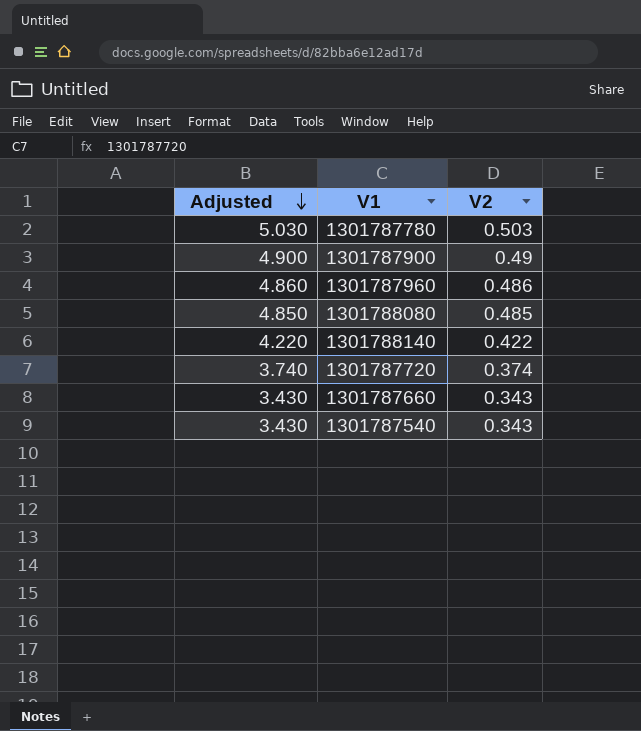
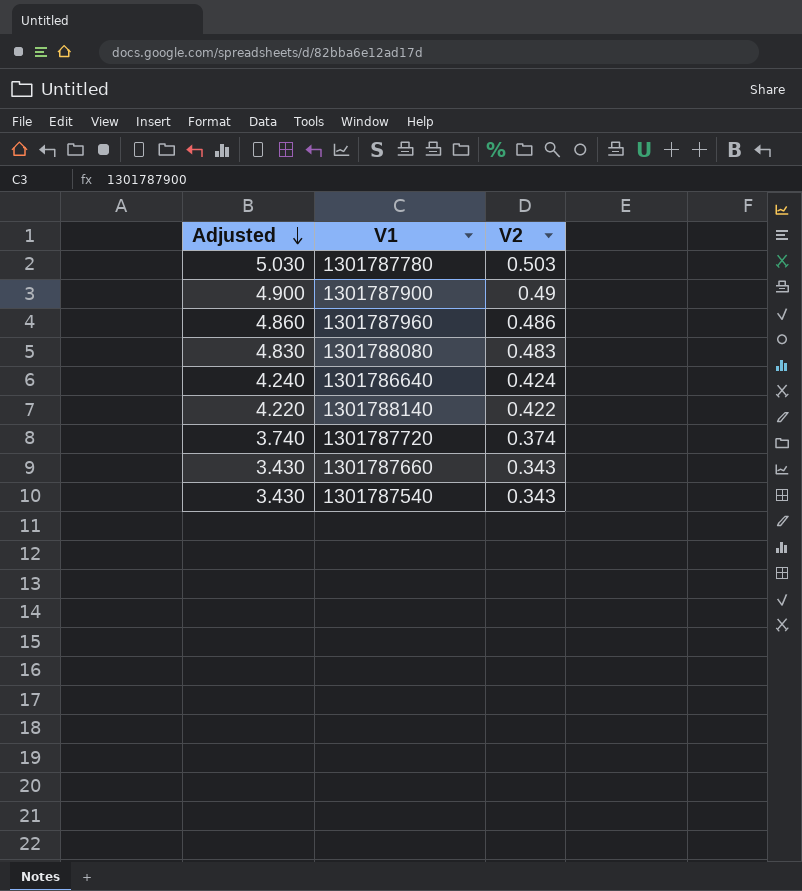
1301788080 | Adjusted: 4.850 -> 4.830
1301788080 | V2: 0.485 -> 0.483
row 1301786640: none -> 4.240 | 0.424

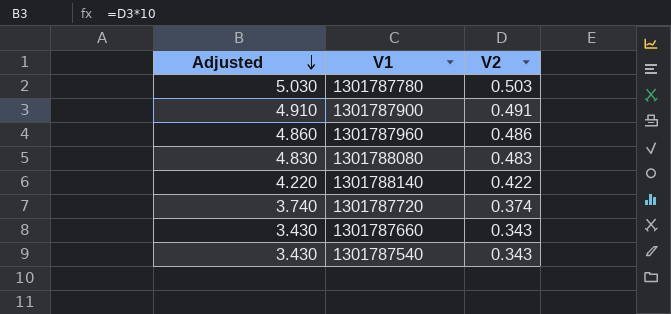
row 1301786640: 4.240 | 0.424 -> none
1301787900 | Adjusted: 4.900 -> 4.910
1301787900 | V2: 0.49 -> 0.491

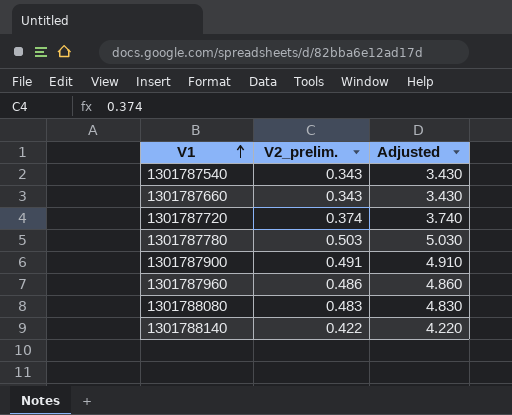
row order: Adjusted descending -> V1 ascending
column name: V2 -> V2_prelim.
column Adjusted | position: 1 -> 3

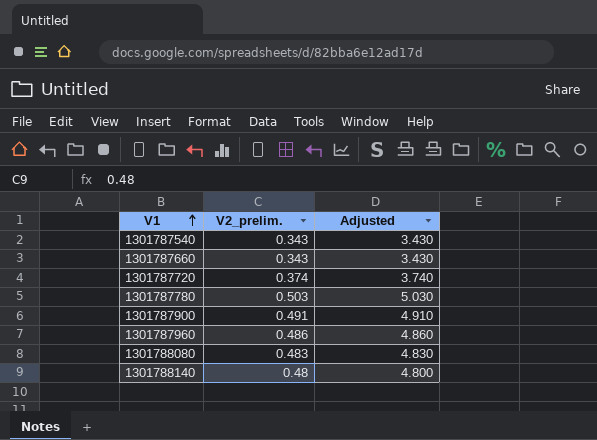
1301788140 | V2_prelim.: 0.422 -> 0.48
1301788140 | Adjusted: 4.220 -> 4.800

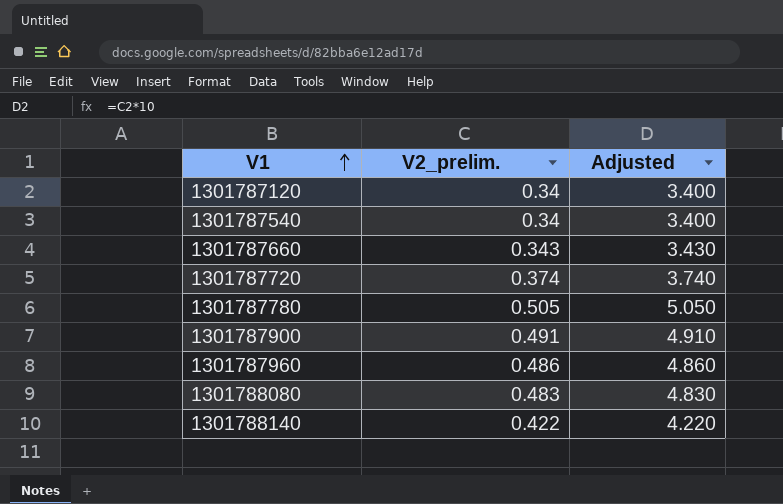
row 1301787120: none -> 0.34 | 3.400
1301787540 | V2_prelim.: 0.343 -> 0.34
1301787540 | Adjusted: 3.430 -> 3.400
1301787780 | V2_prelim.: 0.503 -> 0.505
1301787780 | Adjusted: 5.030 -> 5.050
1301788140 | V2_prelim.: 0.48 -> 0.422
1301788140 | Adjusted: 4.800 -> 4.220

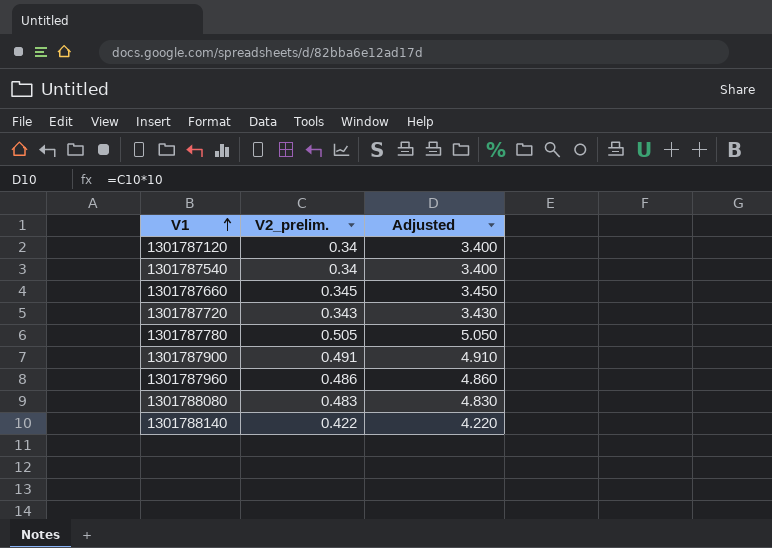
1301787660 | V2_prelim.: 0.343 -> 0.345
1301787660 | Adjusted: 3.430 -> 3.450
1301787720 | V2_prelim.: 0.374 -> 0.343
1301787720 | Adjusted: 3.740 -> 3.430

